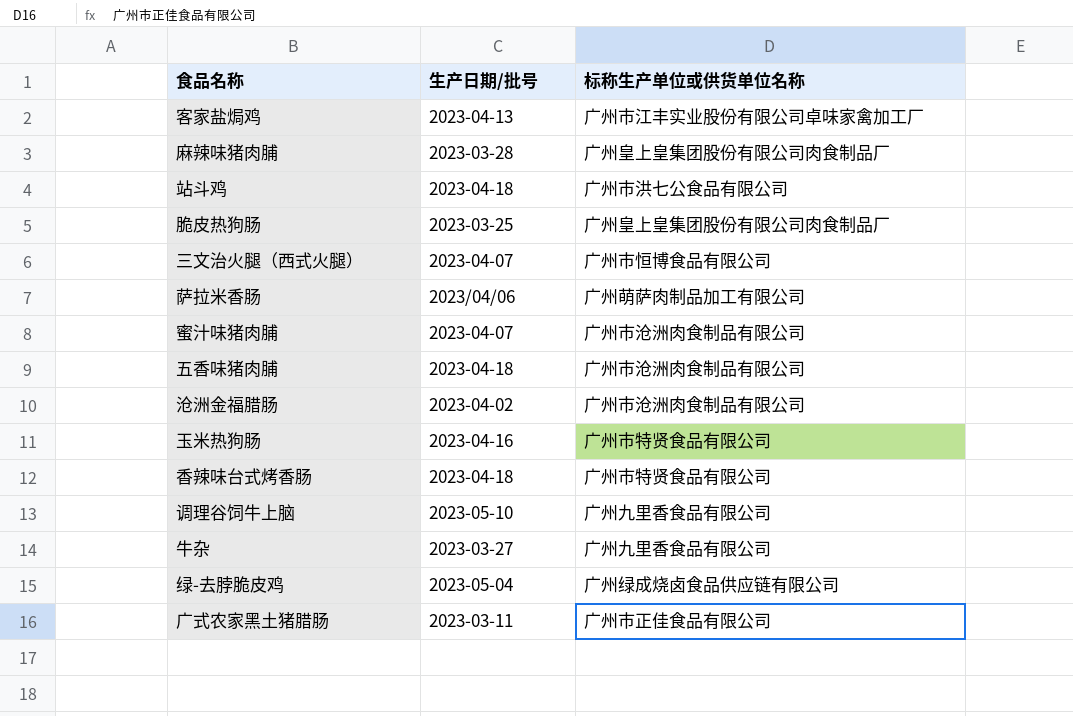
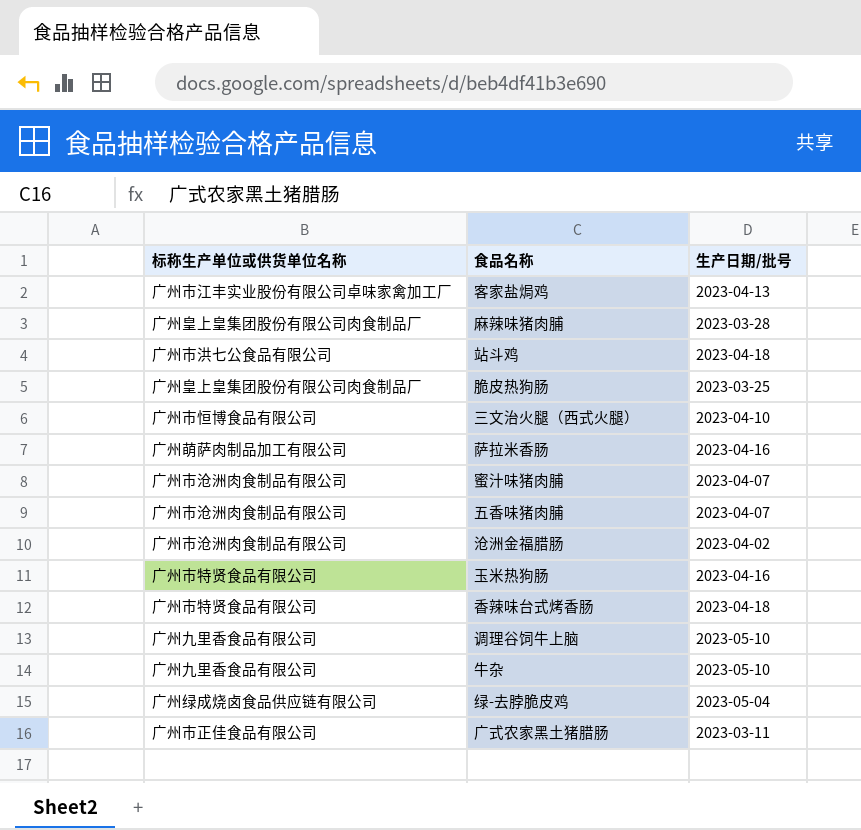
column 标称生产单位或供货单位名称 | position: 3 -> 1
三文治火腿（西式火腿） | 生产日期/批号: 2023-04-07 -> 2023-04-10
萨拉米香肠 | 生产日期/批号: 2023/04/06 -> 2023-04-16
五香味猪肉脯 | 生产日期/批号: 2023-04-18 -> 2023-04-07
牛杂 | 生产日期/批号: 2023-03-27 -> 2023-05-10

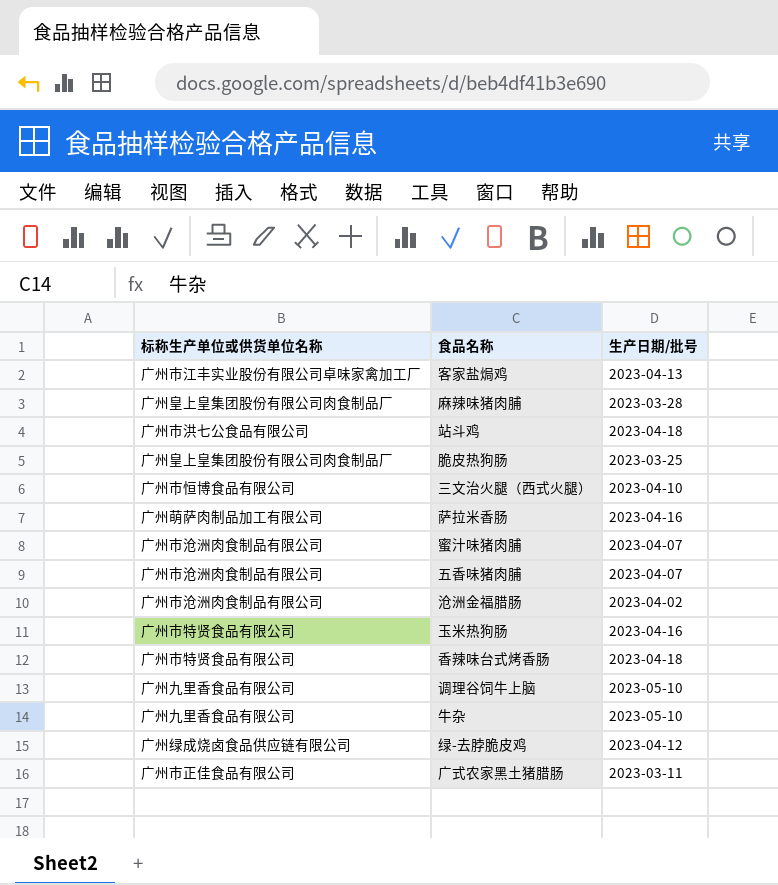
绿-去脖脆皮鸡 | 生产日期/批号: 2023-05-04 -> 2023-04-12

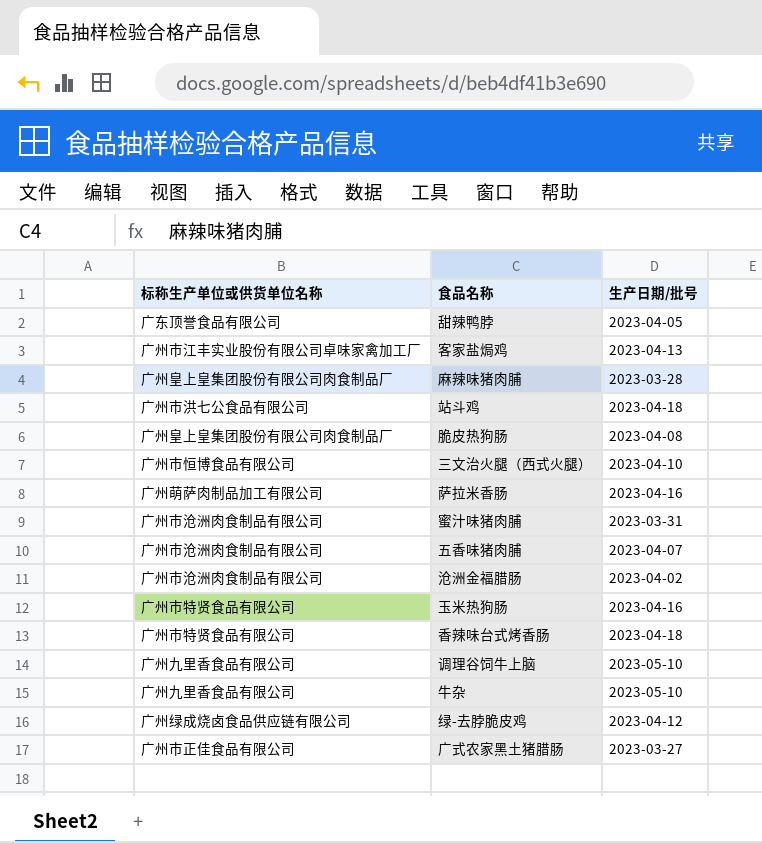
row 甜辣鸭脖: none -> 广东顶誉食品有限公司 | 2023-04-05
脆皮热狗肠 | 生产日期/批号: 2023-03-25 -> 2023-04-08
蜜汁味猪肉脯 | 生产日期/批号: 2023-04-07 -> 2023-03-31
广式农家黑土猪腊肠 | 生产日期/批号: 2023-03-11 -> 2023-03-27

